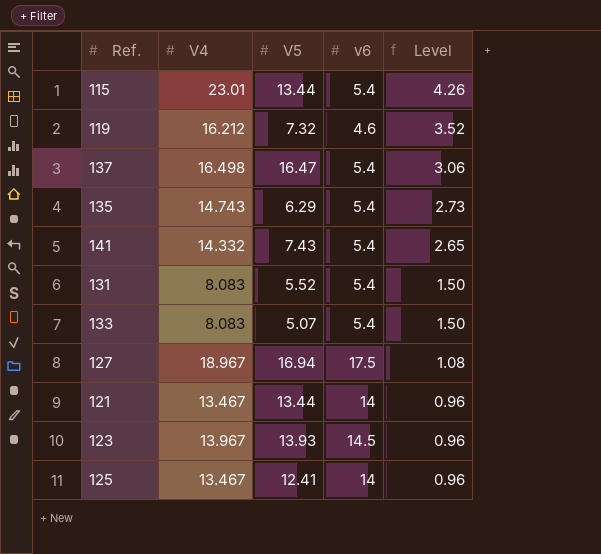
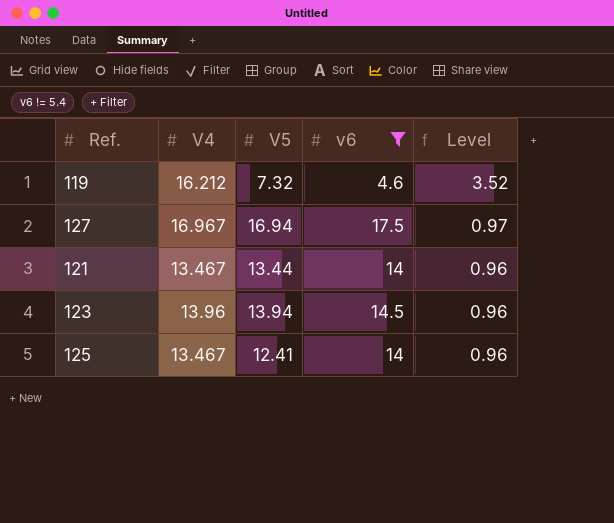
filter: none -> v6 != 5.4
127 | V4: 18.967 -> 16.967
127 | Level: 1.08 -> 0.97
123 | V4: 13.967 -> 13.96
123 | V5: 13.93 -> 13.94

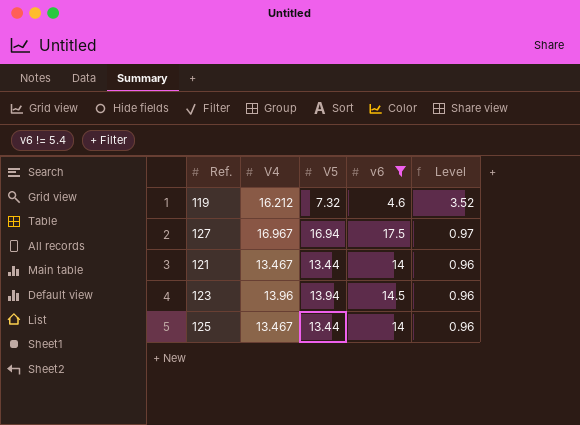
125 | V5: 12.41 -> 13.44

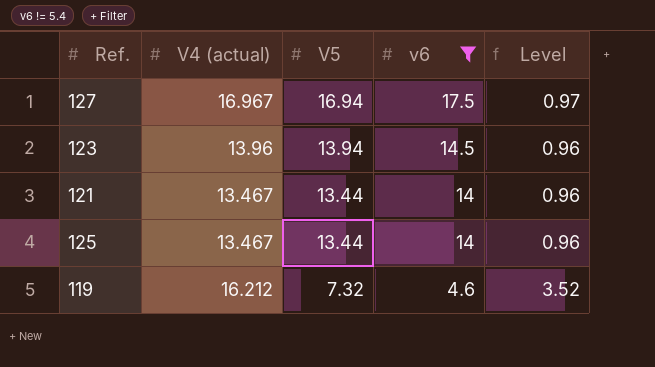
row order: Level descending -> V5 descending
column name: V4 -> V4 (actual)

